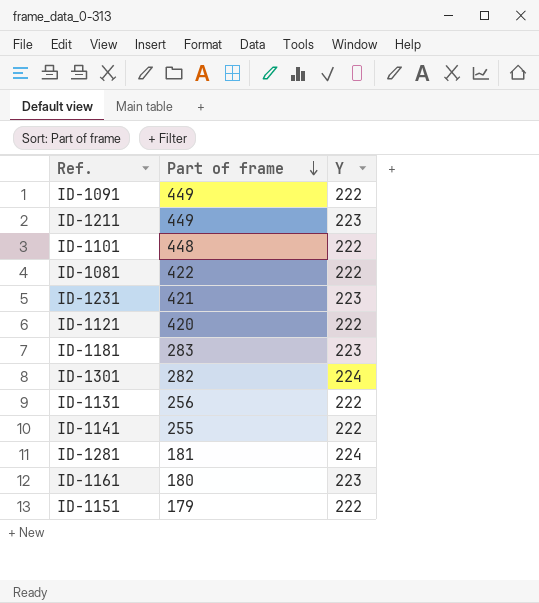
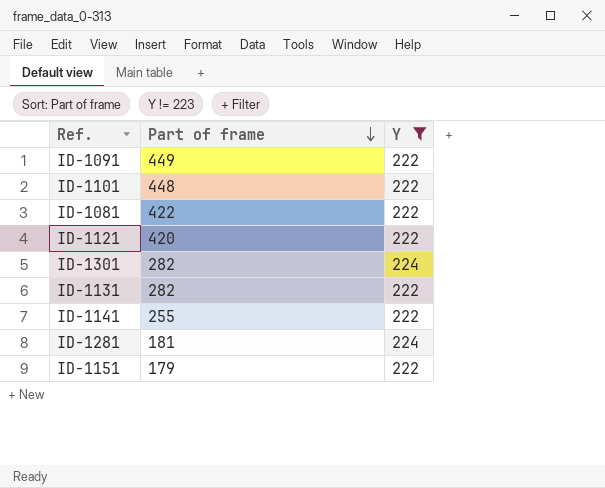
filter: none -> Y != 223
ID-1131 | Part of frame: 256 -> 282

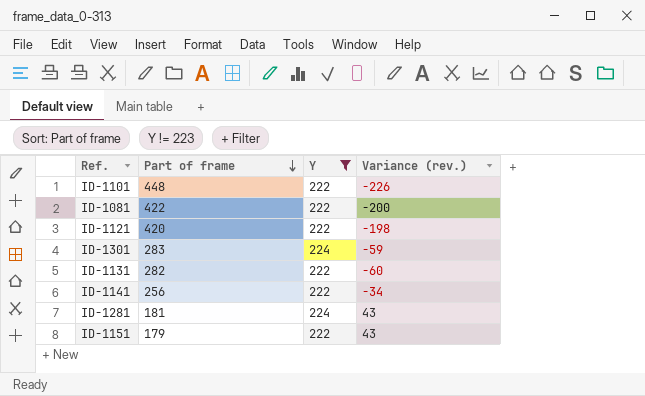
column Variance (rev.) | formula: none -> [Y] - [Part of frame]
row ID-1091: 449 | 222 -> none
ID-1301 | Part of frame: 282 -> 283
ID-1141 | Part of frame: 255 -> 256

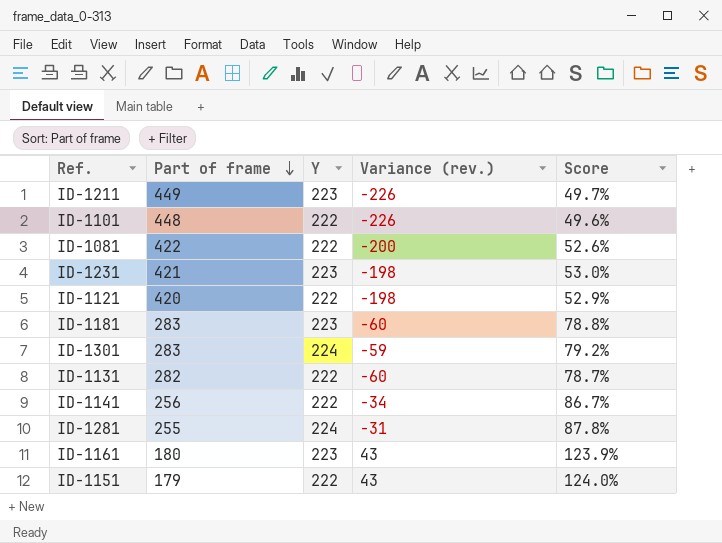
filter: Y != 223 -> none
column Score | formula: none -> [Y] / [Part of frame]
ID-1281 | Part of frame: 181 -> 255
ID-1281 | Variance (rev.): 43 -> -31

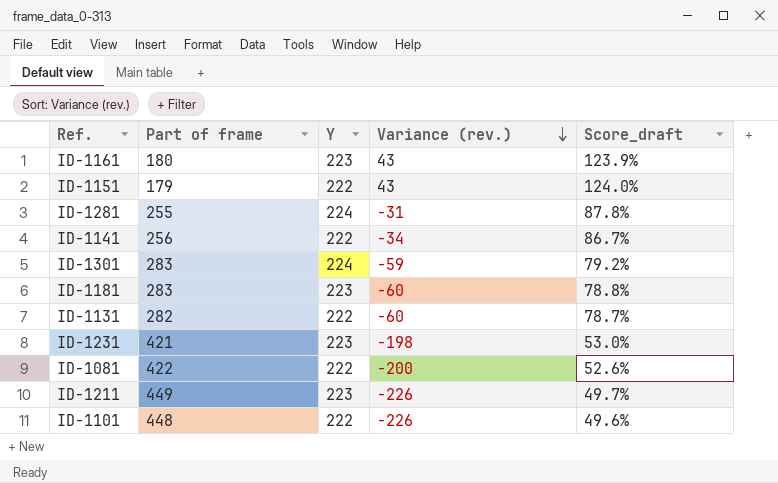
row order: Part of frame descending -> Variance (rev.) descending
column name: Score -> Score_draft
row ID-1121: 420 | 222 | -198 | 52.9% -> none

